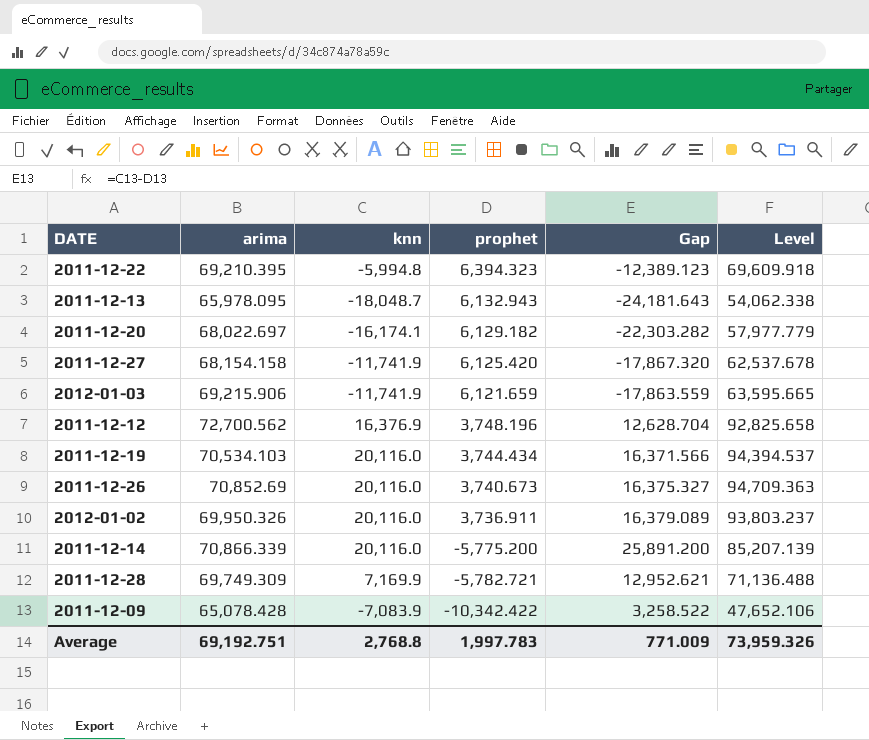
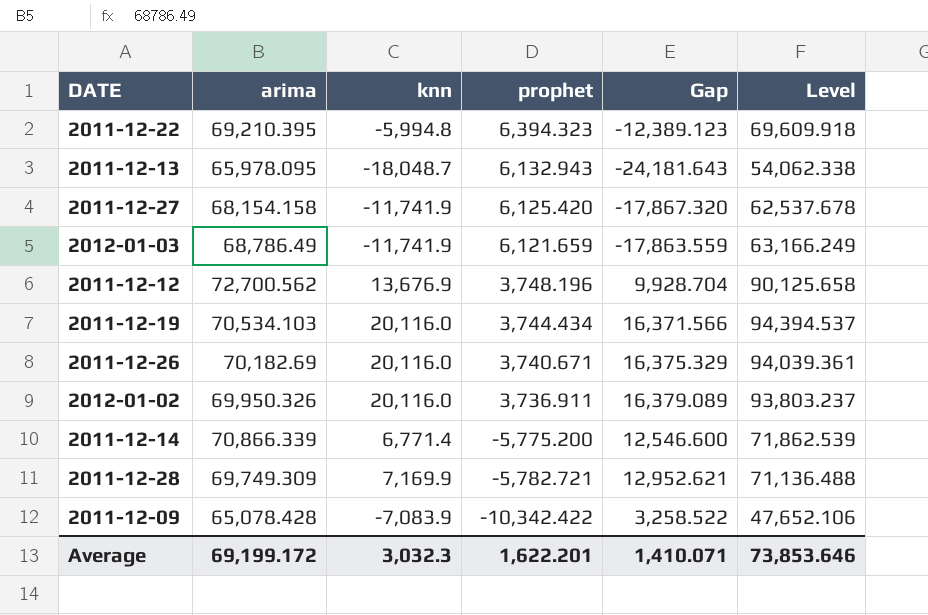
row 2011-12-20: 68,022.697 | -16,174.1 | 6,129.182 | -22,303.282 | 57,977.779 -> none
2012-01-03 | arima: 69,215.906 -> 68,786.49
2012-01-03 | Level: 63,595.665 -> 63,166.249
2011-12-12 | knn: 16,376.9 -> 13,676.9
2011-12-12 | Gap: 12,628.704 -> 9,928.704
2011-12-12 | Level: 92,825.658 -> 90,125.658
2011-12-26 | arima: 70,852.69 -> 70,182.69
2011-12-26 | prophet: 3,740.673 -> 3,740.671
2011-12-26 | Gap: 16,375.327 -> 16,375.329
2011-12-26 | Level: 94,709.363 -> 94,039.361
2011-12-14 | knn: 20,116.0 -> 6,771.4
2011-12-14 | Gap: 25,891.200 -> 12,546.600
2011-12-14 | Level: 85,207.139 -> 71,862.539
Average | arima: 69,192.751 -> 69,199.172
Average | knn: 2,768.8 -> 3,032.3
Average | prophet: 1,997.783 -> 1,622.201
Average | Gap: 771.009 -> 1,410.071
Average | Level: 73,959.326 -> 73,853.646

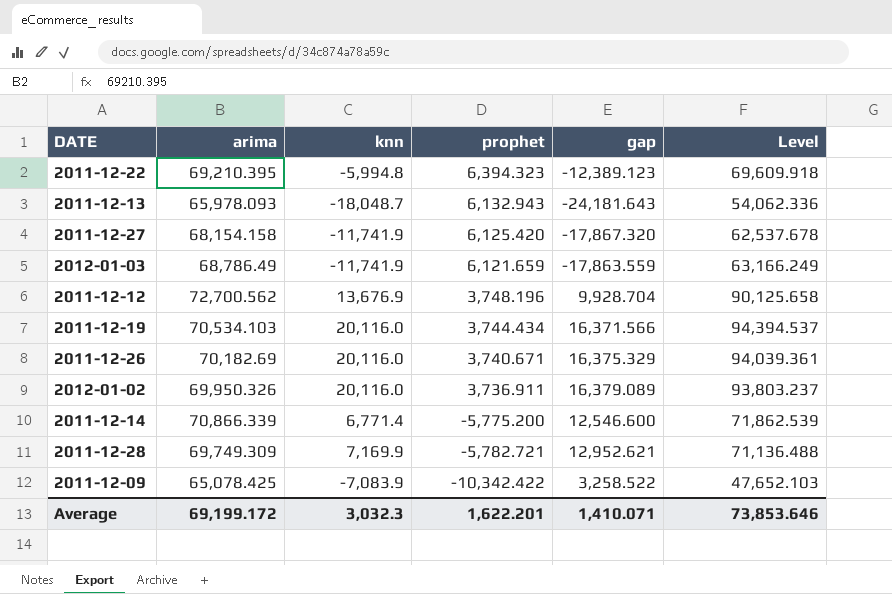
column name: Gap -> gap
2011-12-13 | arima: 65,978.095 -> 65,978.093
2011-12-13 | Level: 54,062.338 -> 54,062.336
2011-12-09 | arima: 65,078.428 -> 65,078.425
2011-12-09 | Level: 47,652.106 -> 47,652.103

